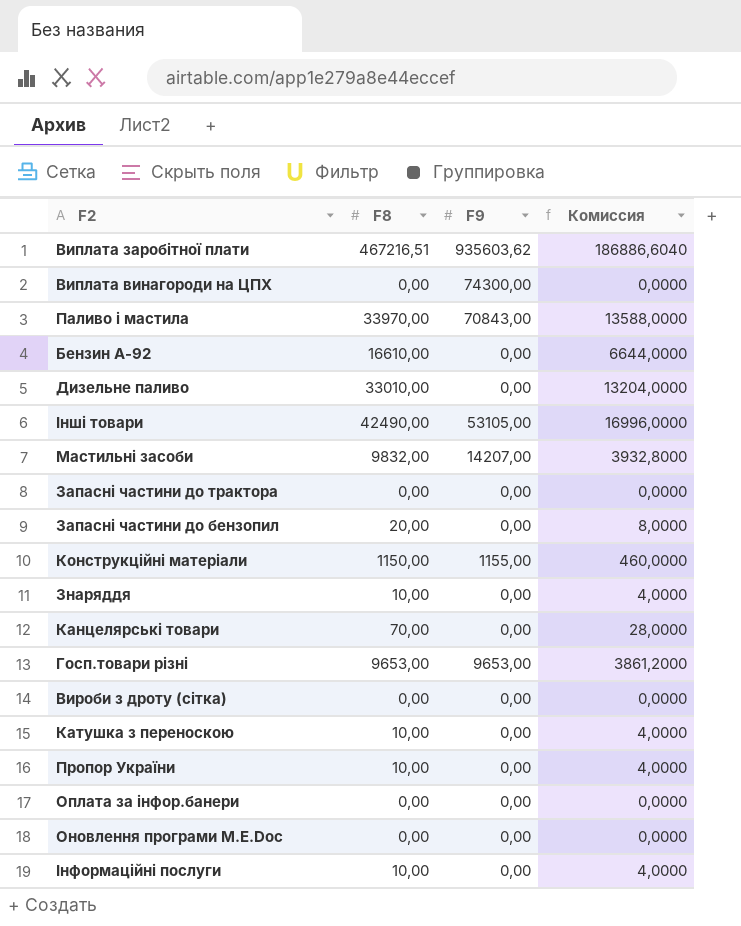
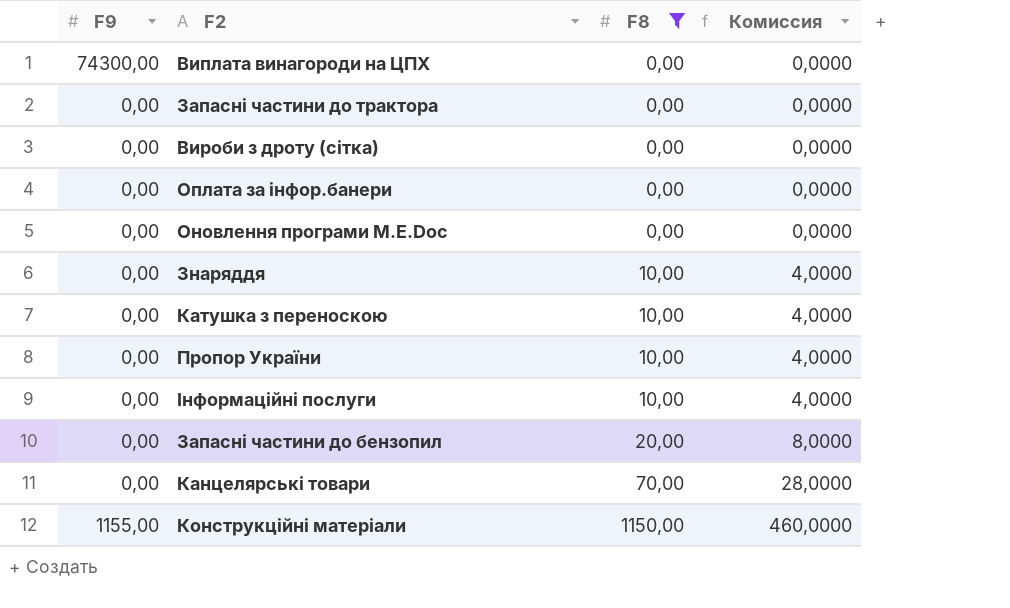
filter: none -> F8 <= 1150,00
row order: none -> F8 ascending
column F9 | position: 3 -> 1

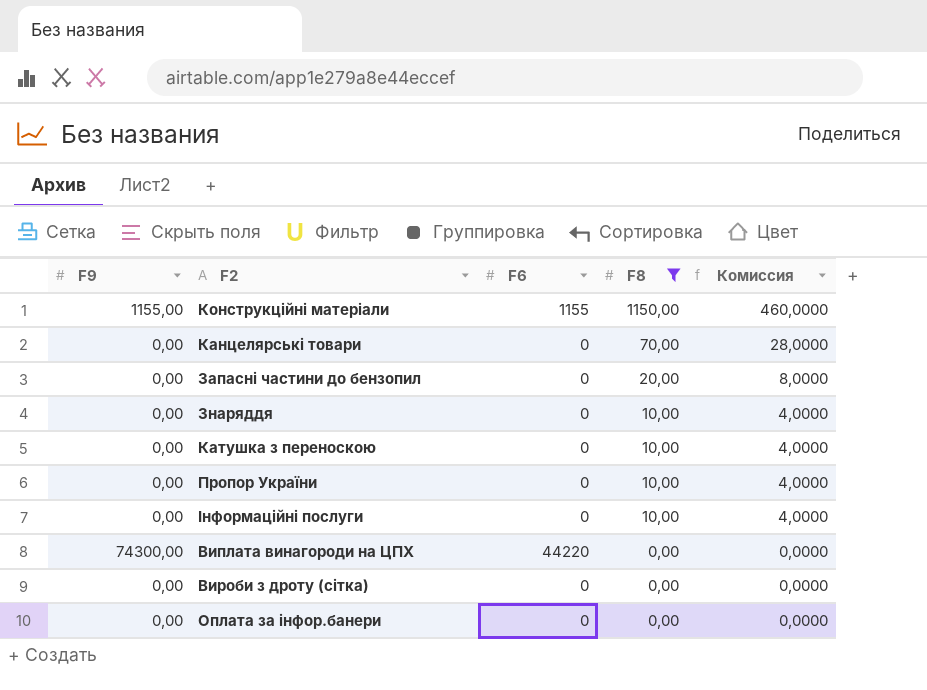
row order: F8 ascending -> F8 descending
column F6 | position: none -> 3
row Запасні частини до трактора: 0,00 | 0,00 | 0,0000 -> none
row Оновлення програми M.E.Doc: 0,00 | 0,00 | 0,0000 -> none

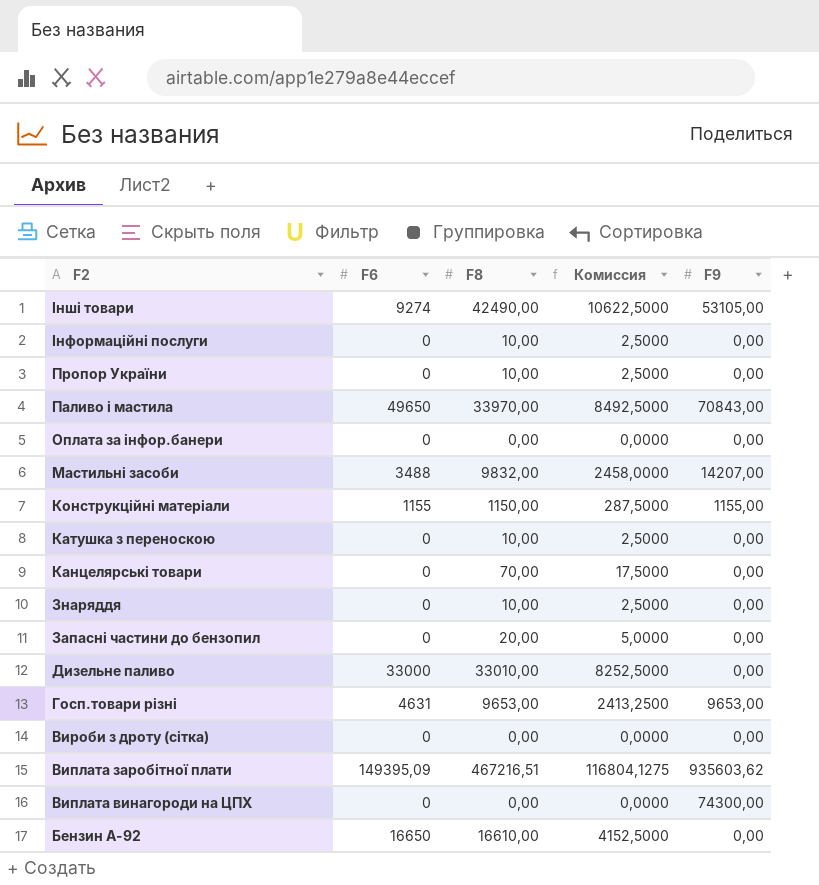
filter: F8 <= 1150,00 -> none
row order: F8 descending -> F2 descending
column Комиссия | formula: [F8] * 0,4 -> [F8] * 0,25
column F9 | position: 1 -> 5
Виплата винагороди на ЦПХ | F6: 44220 -> 0

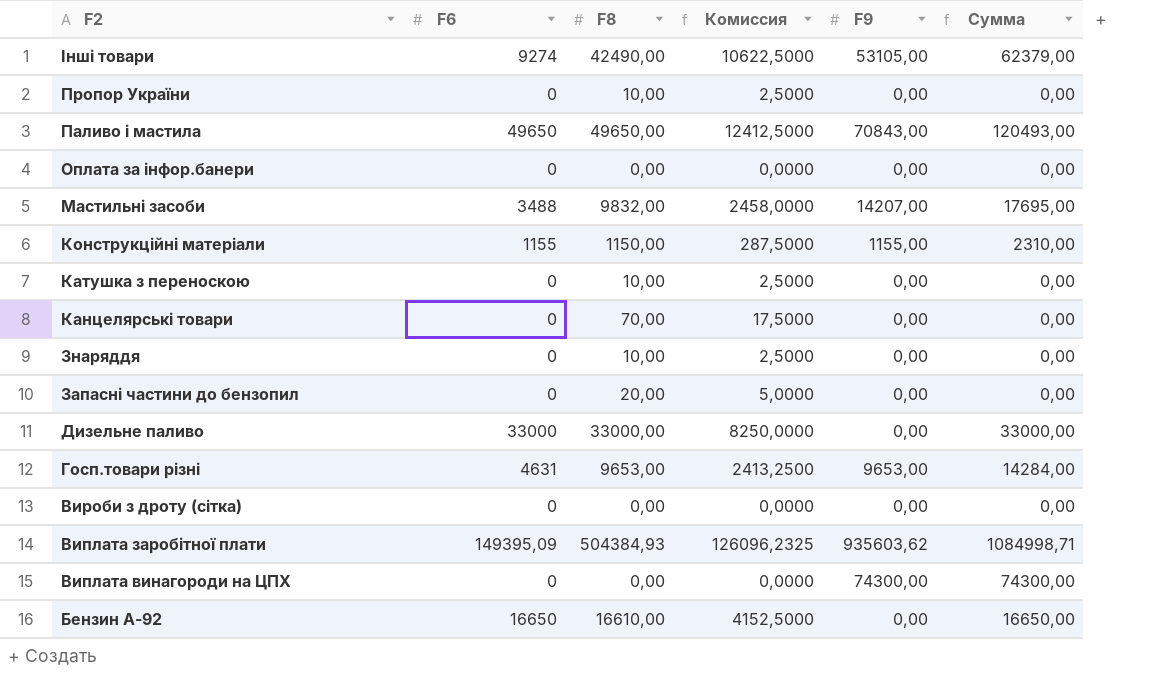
column Сумма | formula: none -> [F6] + [F9]
row Інформаційні послуги: 0 | 10,00 | 2,5000 | 0,00 -> none
Паливо і мастила | F8: 33970,00 -> 49650,00
Паливо і мастила | Комиссия: 8492,5000 -> 12412,5000
Дизельне паливо | F8: 33010,00 -> 33000,00
Дизельне паливо | Комиссия: 8252,5000 -> 8250,0000
Виплата заробітної плати | F8: 467216,51 -> 504384,93
Виплата заробітної плати | Комиссия: 116804,1275 -> 126096,2325

